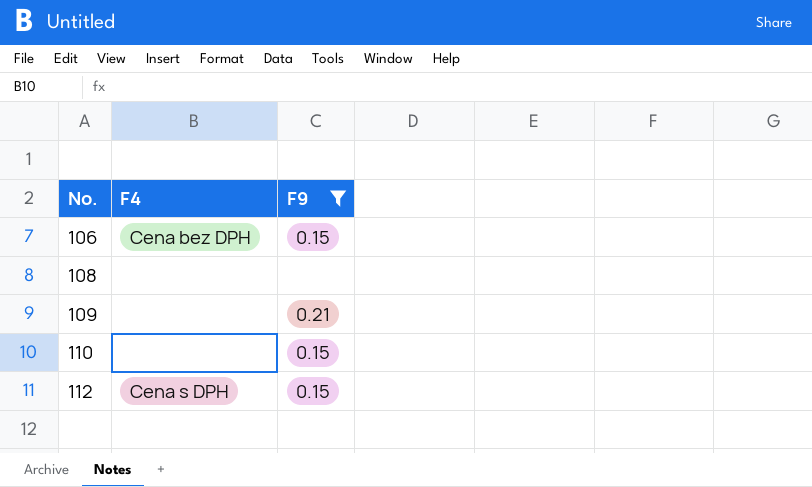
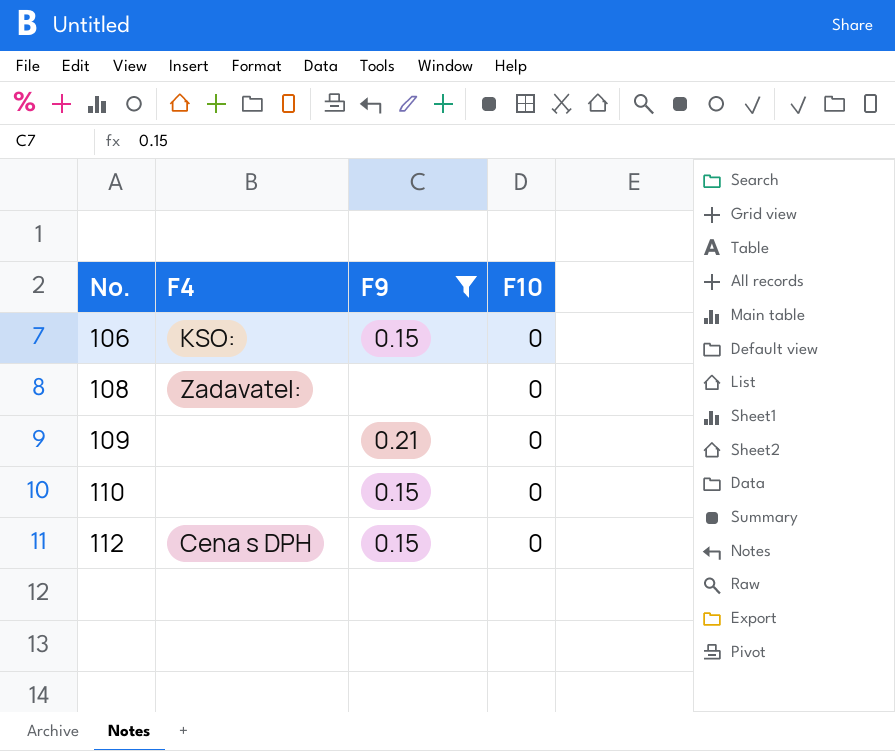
column F10 | position: none -> 4
106 | F4: Cena bez DPH -> KSO:
108 | F4: none -> Zadavatel:

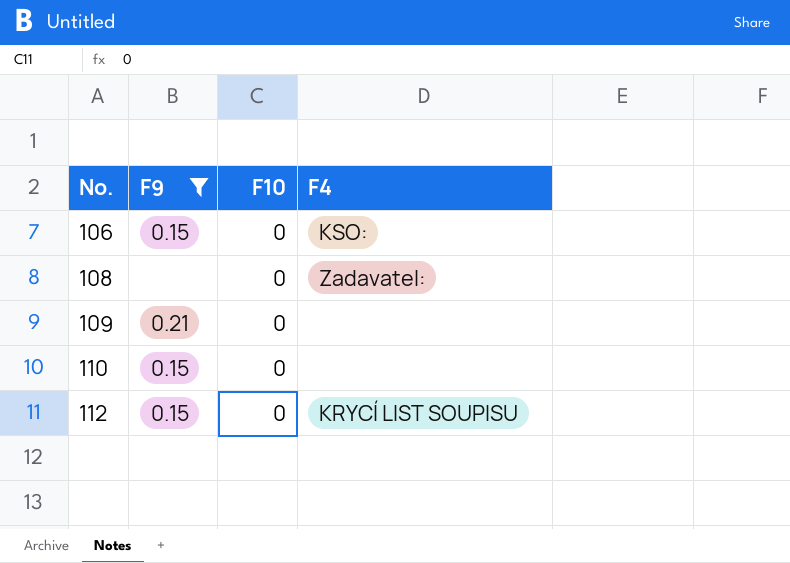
column F4 | position: 2 -> 4
112 | F4: Cena s DPH -> KRYCÍ LIST SOUPISU

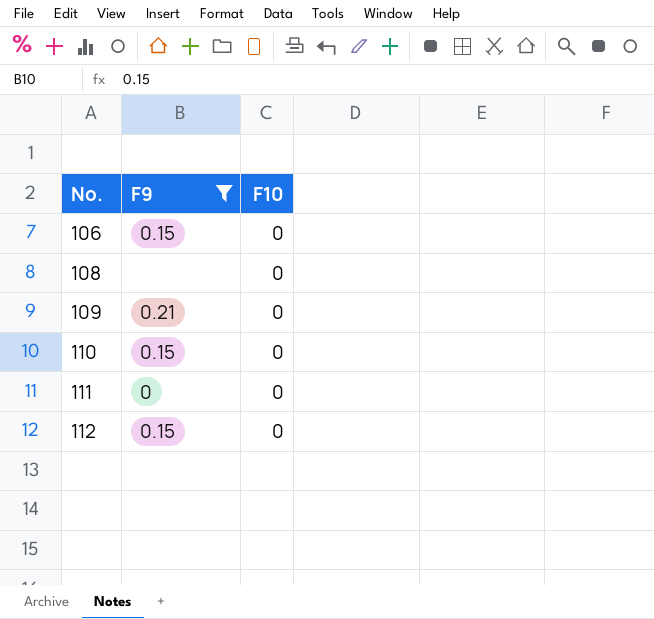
column F4 | position: 4 -> none
row 111: none -> 0 | 0

